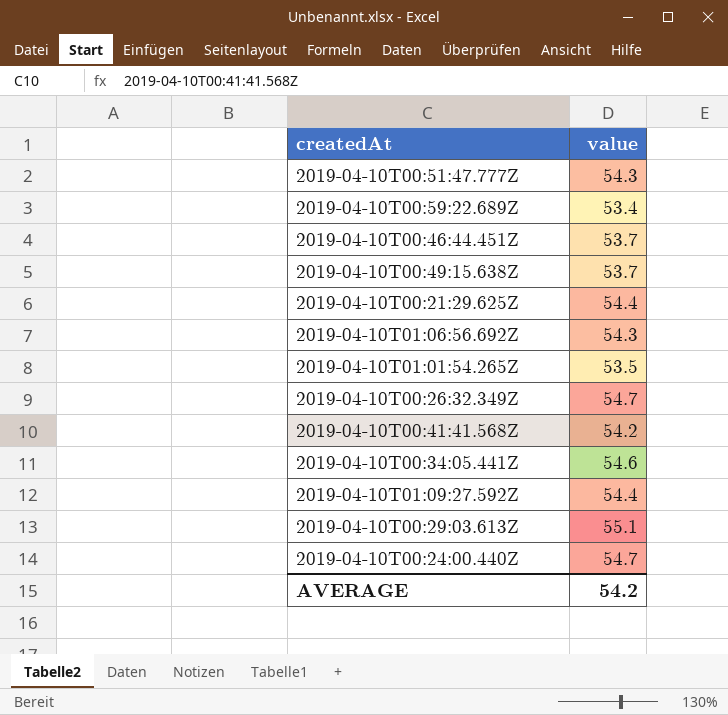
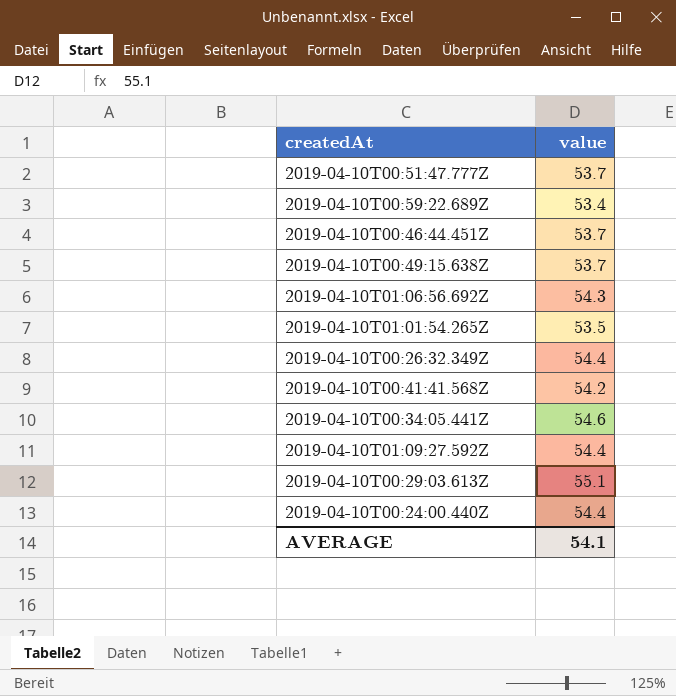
row 2019-04-10T00:21:29.625Z: 54.4 -> none
2019-04-10T00:51:47.777Z | value: 54.3 -> 53.7
2019-04-10T00:26:32.349Z | value: 54.7 -> 54.4
2019-04-10T00:24:00.440Z | value: 54.7 -> 54.4
AVERAGE | value: 54.2 -> 54.1

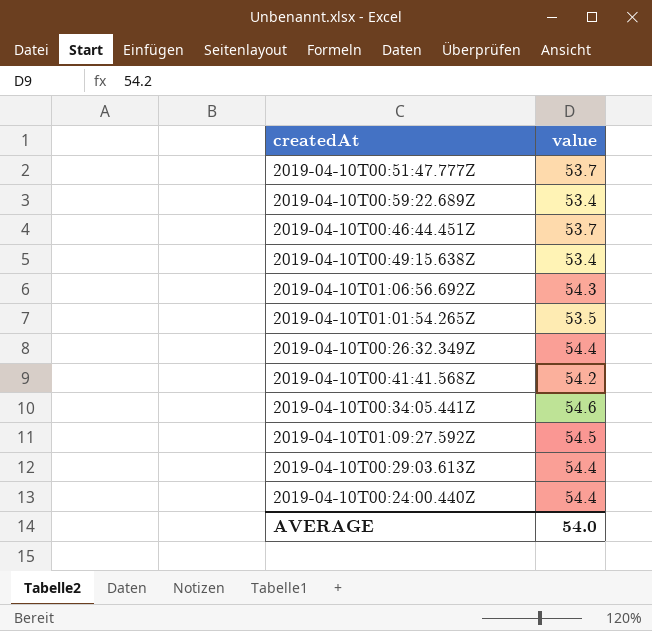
2019-04-10T00:49:15.638Z | value: 53.7 -> 53.4
2019-04-10T01:09:27.592Z | value: 54.4 -> 54.5
2019-04-10T00:29:03.613Z | value: 55.1 -> 54.4
AVERAGE | value: 54.1 -> 54.0

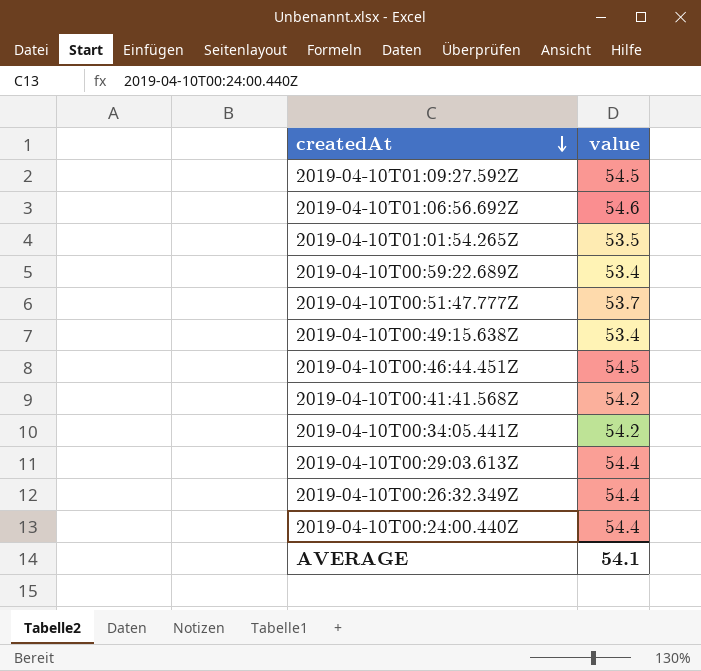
row order: none -> createdAt descending
2019-04-10T01:06:56.692Z | value: 54.3 -> 54.6
2019-04-10T00:46:44.451Z | value: 53.7 -> 54.5
2019-04-10T00:34:05.441Z | value: 54.6 -> 54.2
AVERAGE | value: 54.0 -> 54.1

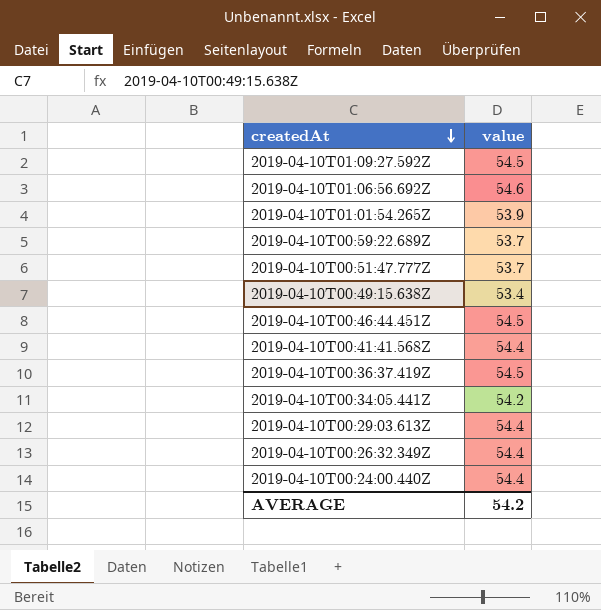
2019-04-10T01:01:54.265Z | value: 53.5 -> 53.9
2019-04-10T00:59:22.689Z | value: 53.4 -> 53.7
2019-04-10T00:41:41.568Z | value: 54.2 -> 54.4
row 2019-04-10T00:36:37.419Z: none -> 54.5
AVERAGE | value: 54.1 -> 54.2

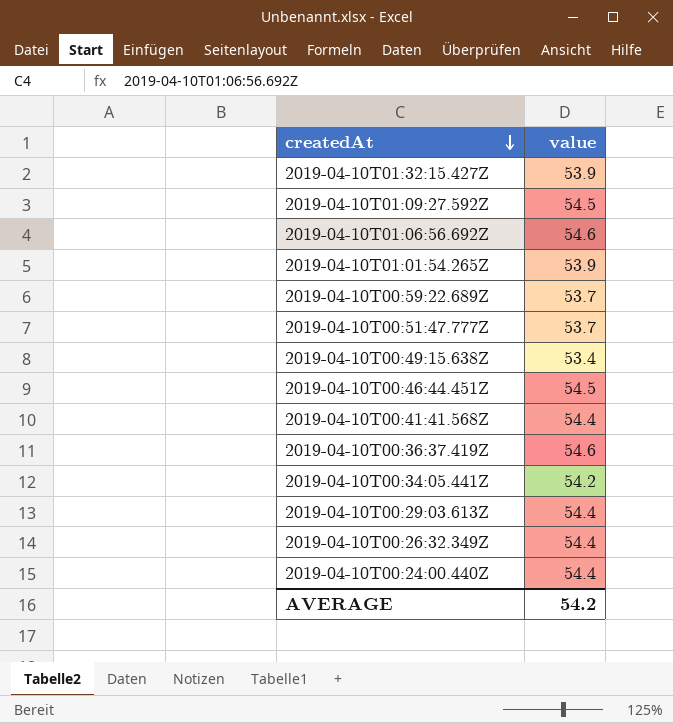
row 2019-04-10T01:32:15.427Z: none -> 53.9
2019-04-10T00:36:37.419Z | value: 54.5 -> 54.6

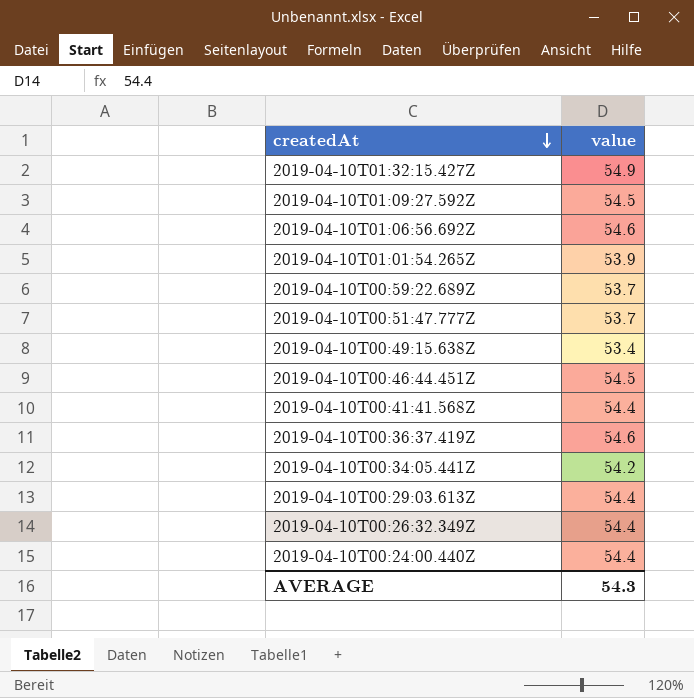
2019-04-10T01:32:15.427Z | value: 53.9 -> 54.9
AVERAGE | value: 54.2 -> 54.3

